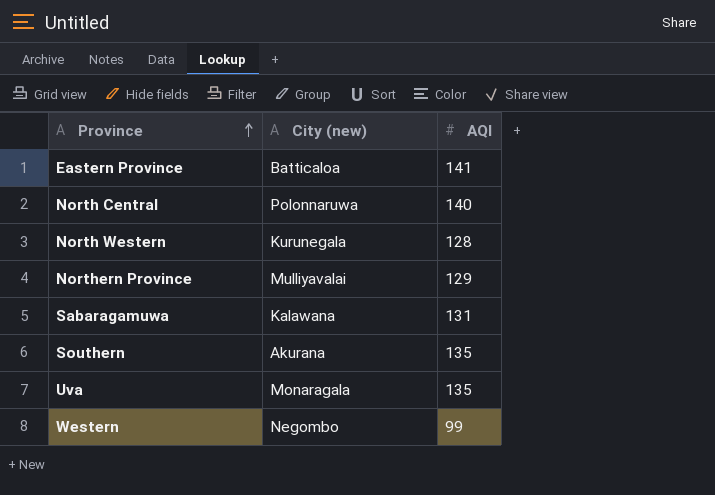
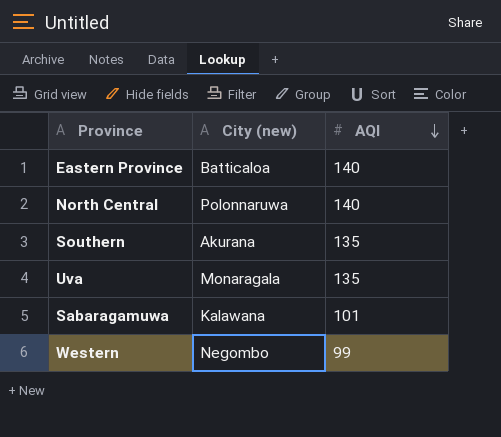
row order: Province ascending -> AQI descending
row North Western: Kurunegala | 128 -> none
row Northern Province: Mulliyavalai | 129 -> none
Eastern Province | AQI: 141 -> 140
Sabaragamuwa | AQI: 131 -> 101

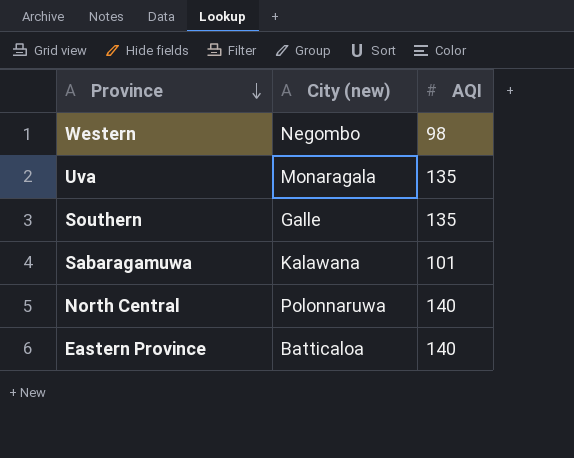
row order: AQI descending -> Province descending
Western | AQI: 99 -> 98
Southern | City (new): Akurana -> Galle

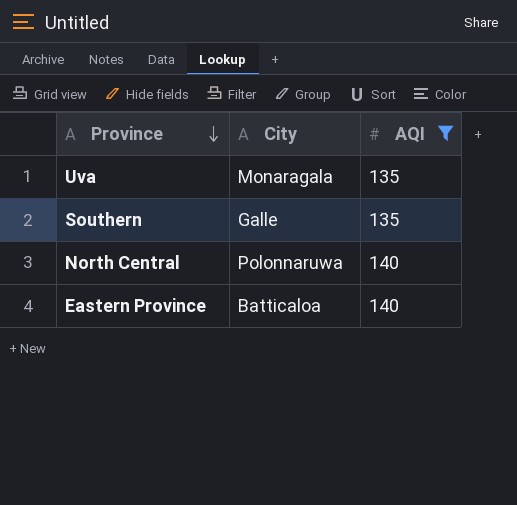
filter: none -> AQI >= 135
column name: City (new) -> City

